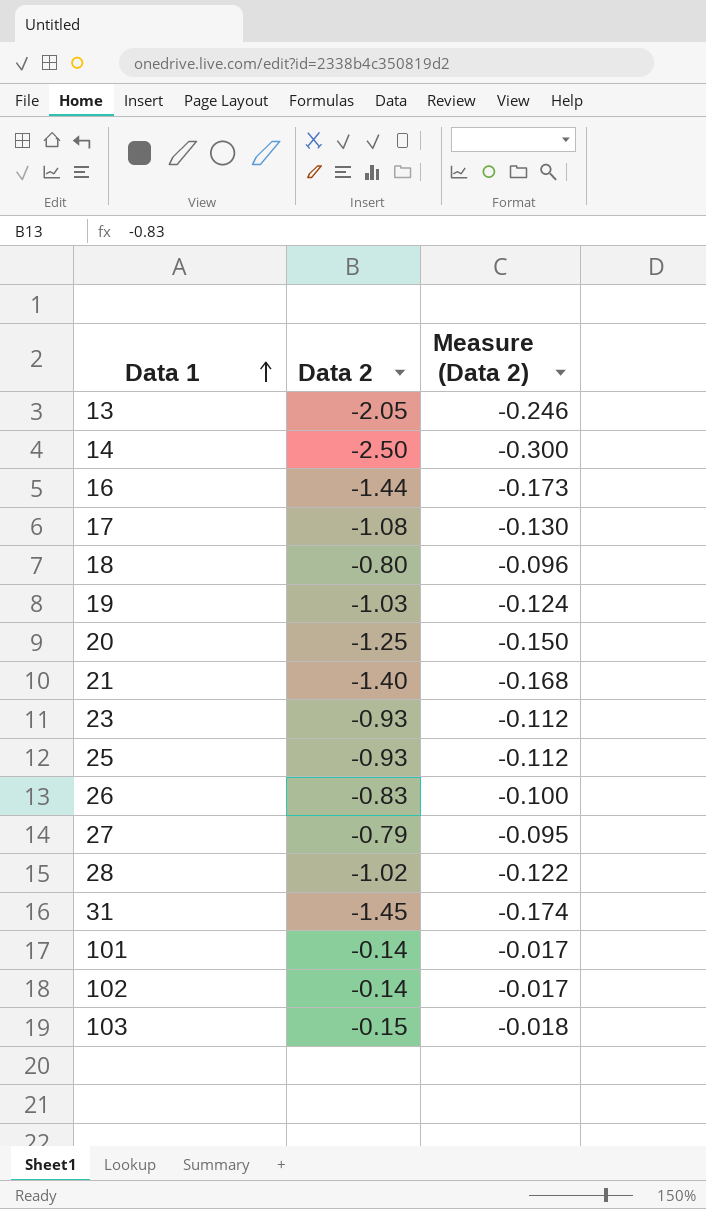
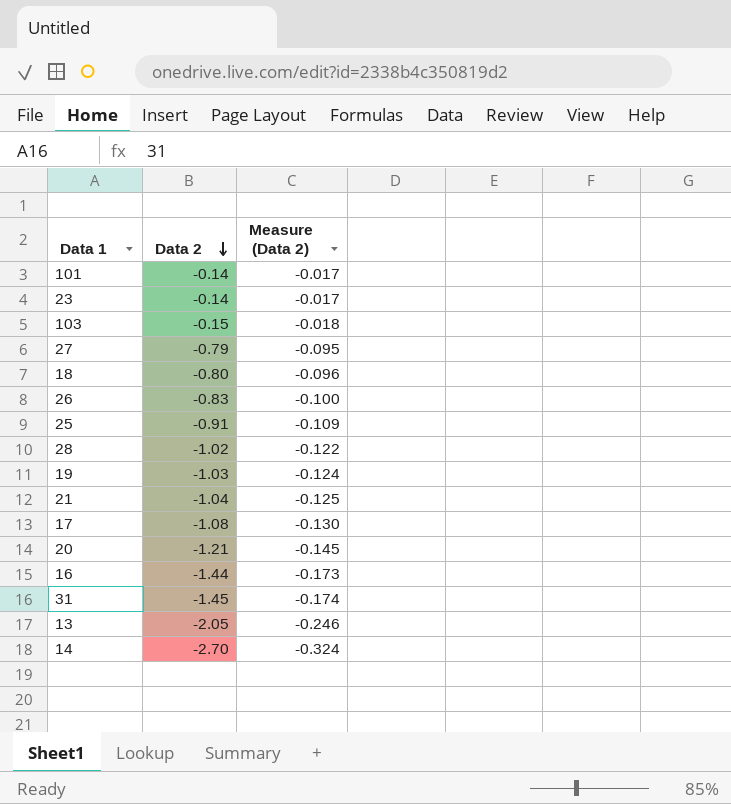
row order: Data 1 ascending -> Data 2 descending
row 102: -0.14 | -0.017 -> none
23 | Data 2: -0.93 -> -0.14
23 | Measure (Data 2): -0.112 -> -0.017
25 | Data 2: -0.93 -> -0.91
25 | Measure (Data 2): -0.112 -> -0.109
21 | Data 2: -1.40 -> -1.04
21 | Measure (Data 2): -0.168 -> -0.125
20 | Data 2: -1.25 -> -1.21
20 | Measure (Data 2): -0.150 -> -0.145
14 | Data 2: -2.50 -> -2.70
14 | Measure (Data 2): -0.300 -> -0.324

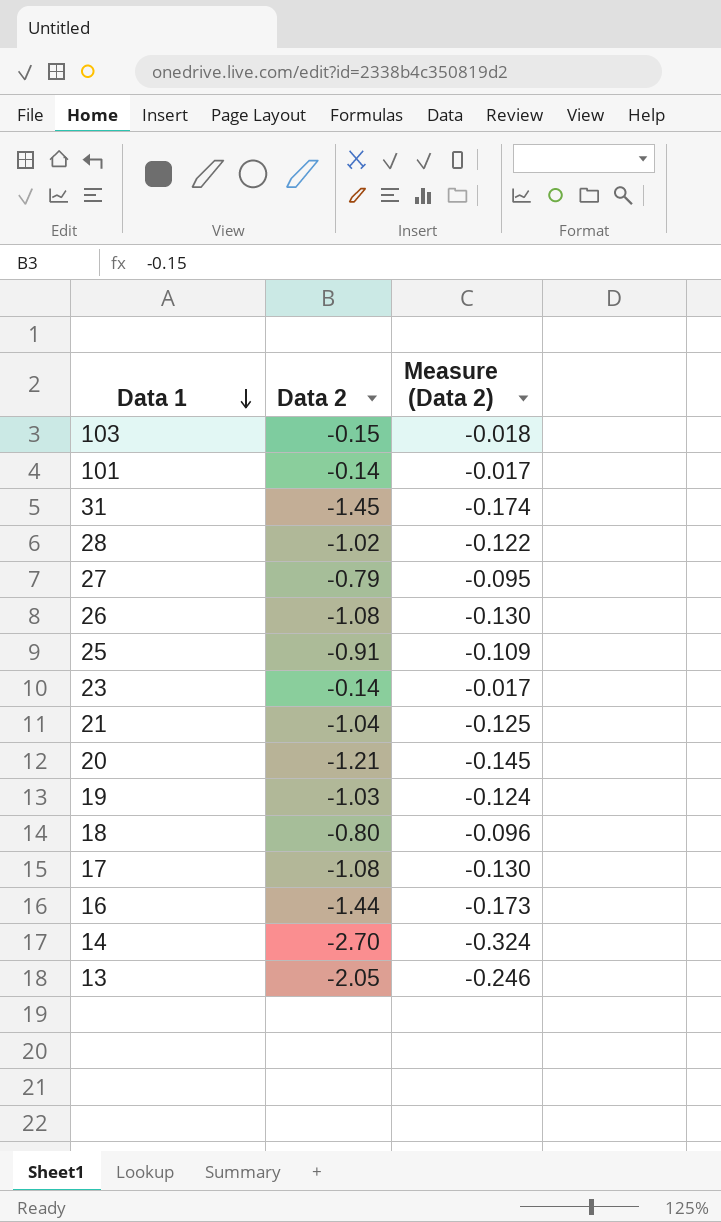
row order: Data 2 descending -> Data 1 descending
26 | Data 2: -0.83 -> -1.08
26 | Measure (Data 2): -0.100 -> -0.130

